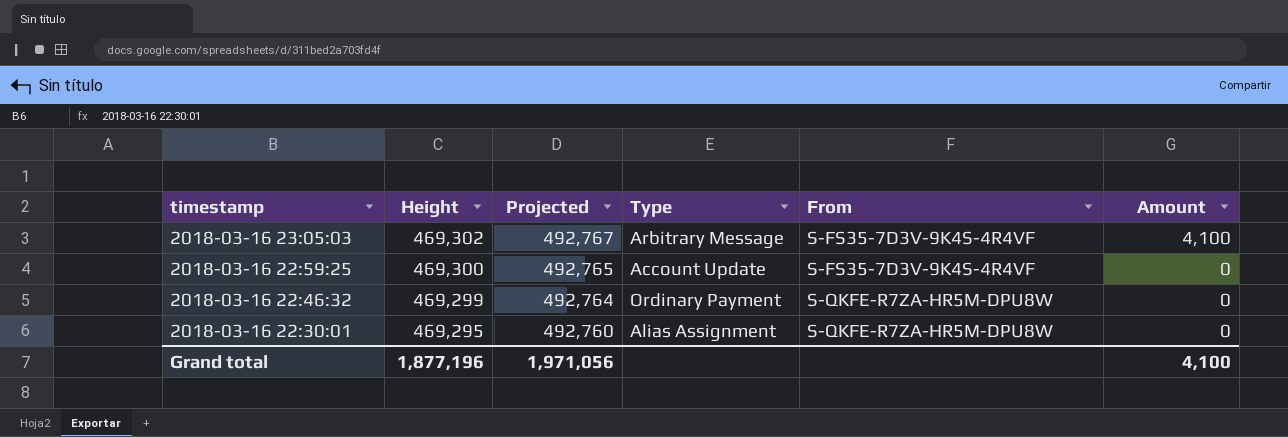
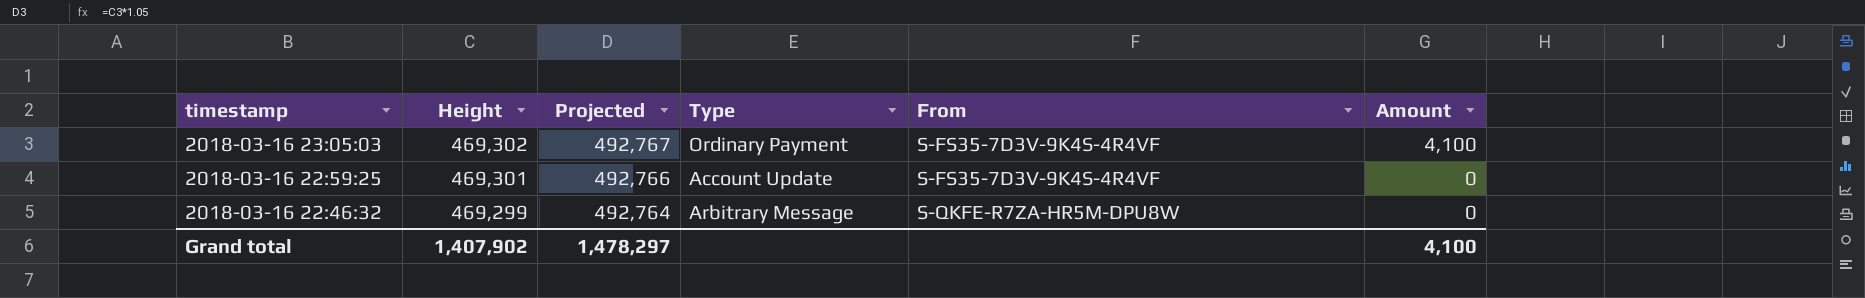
row 2018-03-16 22:30:01: 469,295 | 492,760 | Alias Assignment | S-QKFE-R7ZA-HR5M-DPU8W | 0 -> none
2018-03-16 23:05:03 | Type: Arbitrary Message -> Ordinary Payment
2018-03-16 22:59:25 | Height: 469,300 -> 469,301
2018-03-16 22:59:25 | Projected: 492,765 -> 492,766
2018-03-16 22:46:32 | Type: Ordinary Payment -> Arbitrary Message
Grand total | Height: 1,877,196 -> 1,407,902
Grand total | Projected: 1,971,056 -> 1,478,297

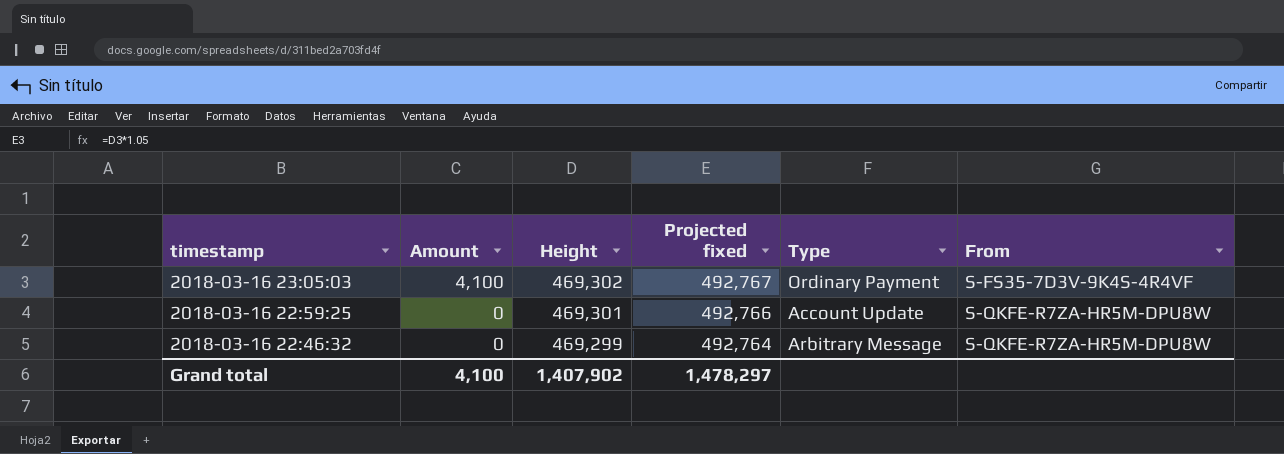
column Amount | position: 6 -> 2
column name: Projected -> Projected fixed
2018-03-16 22:59:25 | From: S-FS35-7D3V-9K4S-4R4VF -> S-QKFE-R7ZA-HR5M-DPU8W

